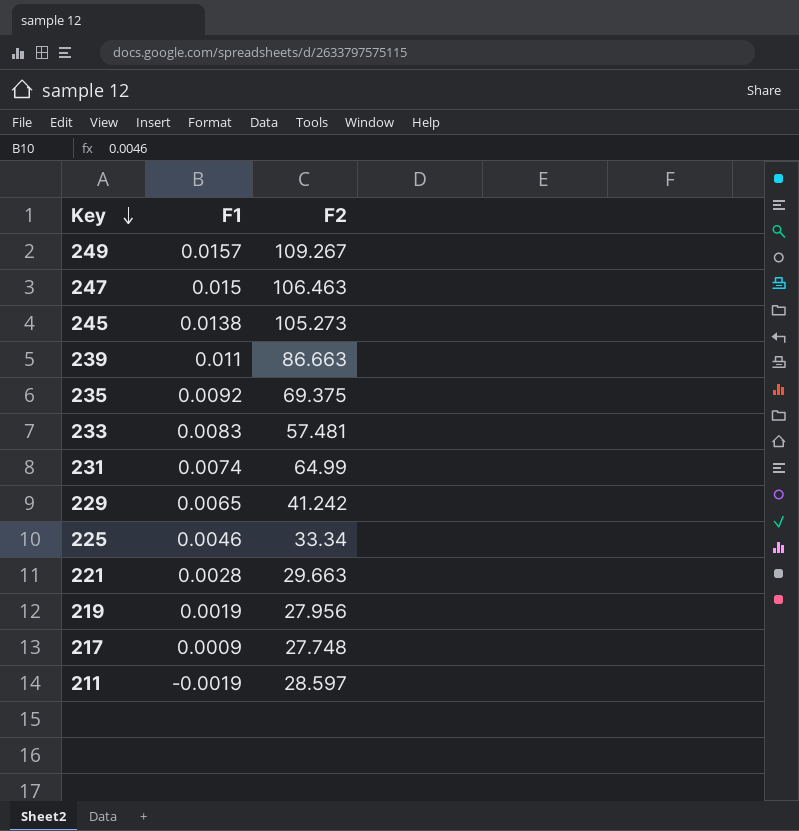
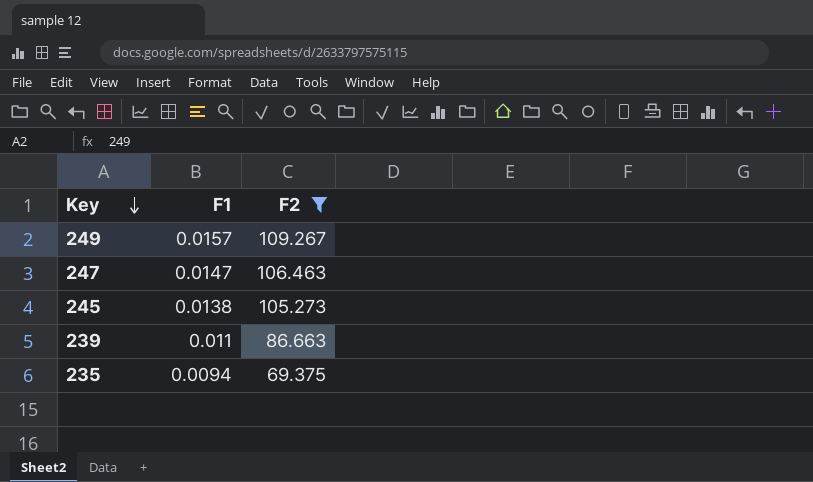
filter: none -> F2 >= 69.375
247 | F1: 0.015 -> 0.0147
235 | F1: 0.0092 -> 0.0094

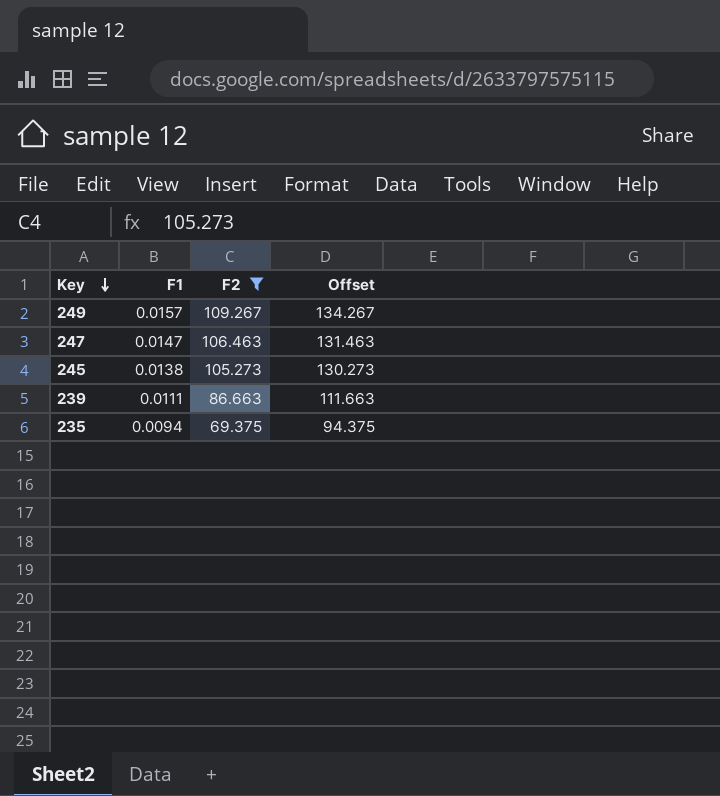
column Offset | formula: none -> [F2] + 25
239 | F1: 0.011 -> 0.0111

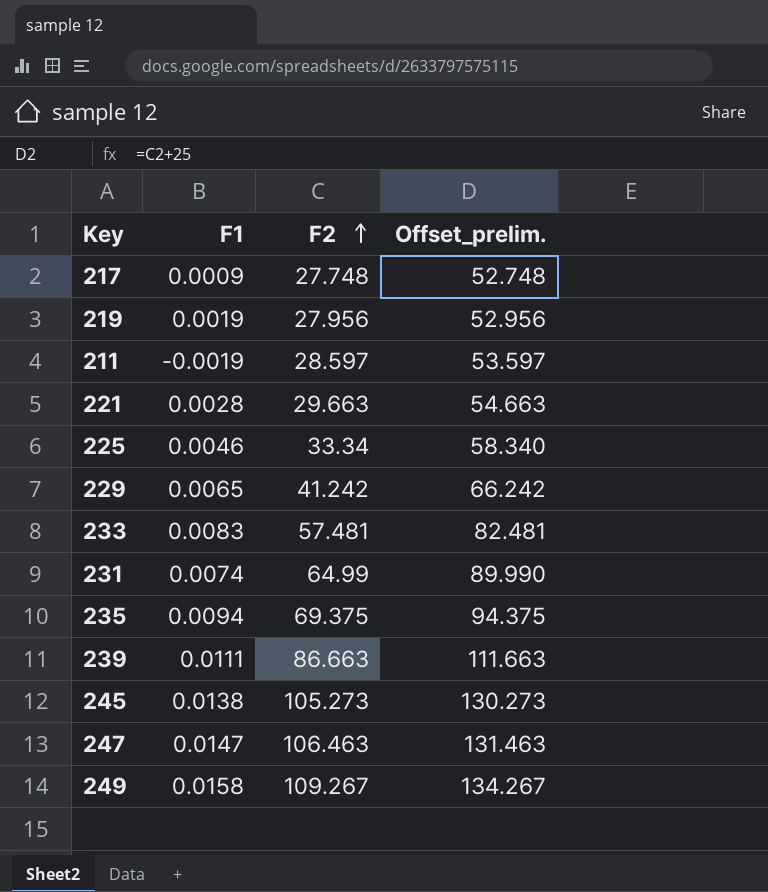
filter: F2 >= 69.375 -> none
row order: Key descending -> F2 ascending
column name: Offset -> Offset_prelim.
249 | F1: 0.0157 -> 0.0158

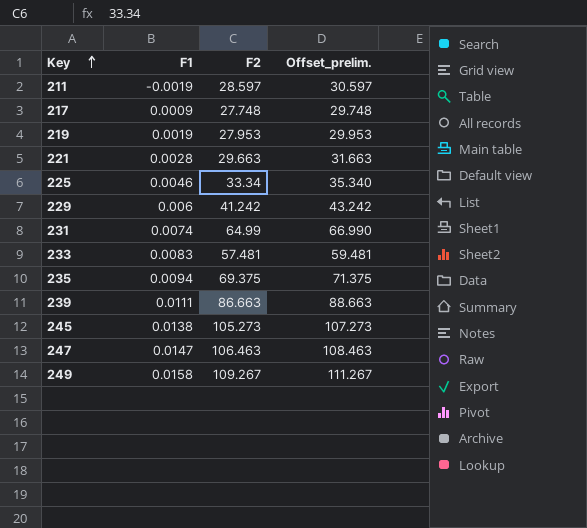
row order: F2 ascending -> Key ascending
column Offset_prelim. | formula: [F2] + 25 -> [F2] + 2
219 | F2: 27.956 -> 27.953
229 | F1: 0.0065 -> 0.006

